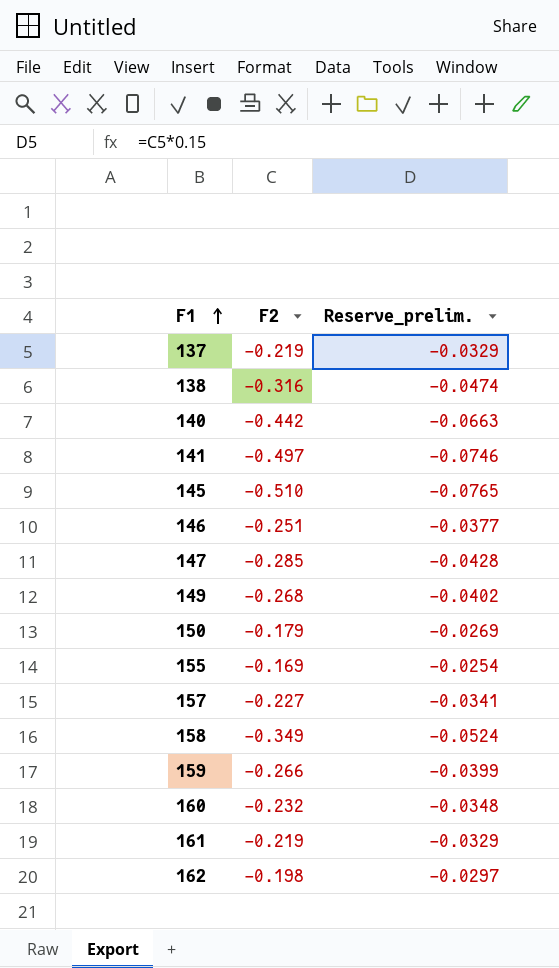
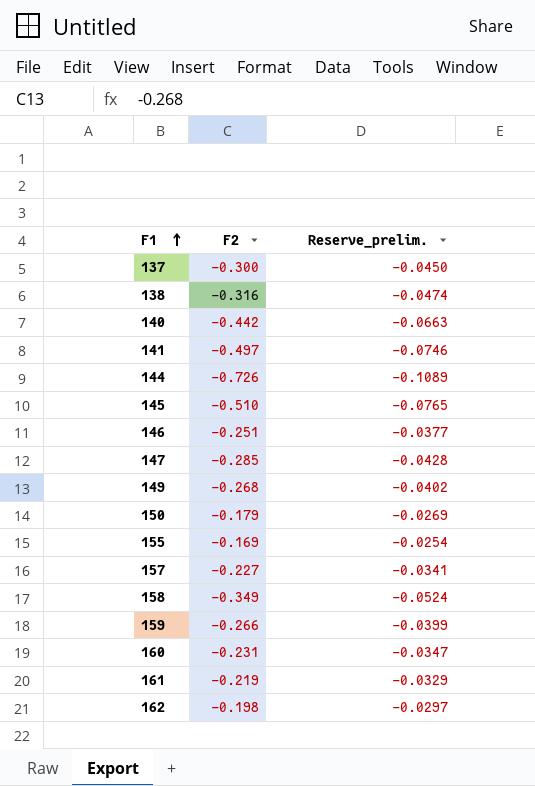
137 | F2: -0.219 -> -0.300
137 | Reserve_prelim.: -0.0329 -> -0.0450
row 144: none -> -0.726 | -0.1089
160 | F2: -0.232 -> -0.231
160 | Reserve_prelim.: -0.0348 -> -0.0347

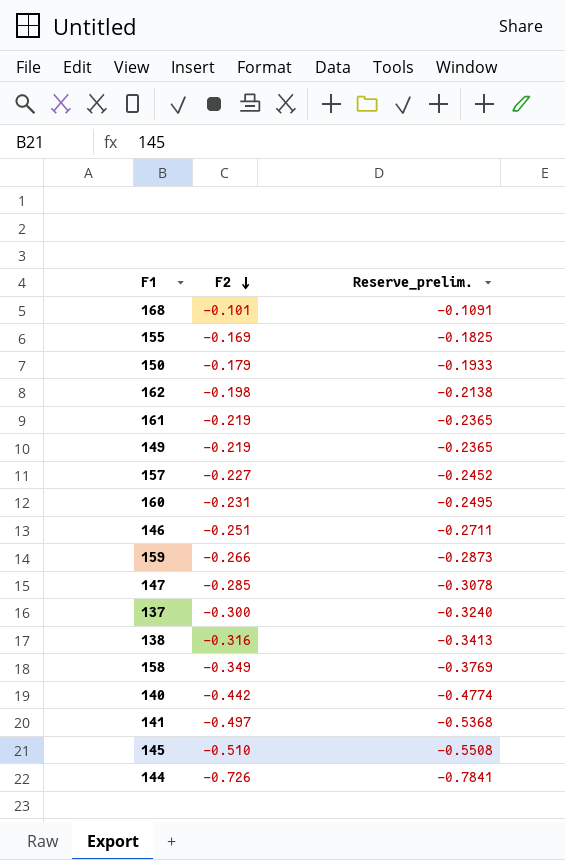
row order: F1 ascending -> F2 descending
column Reserve_prelim. | formula: [F2] * 0.15 -> [F2] * 1.08
row 168: none -> -0.101 | -0.1091
149 | F2: -0.268 -> -0.219

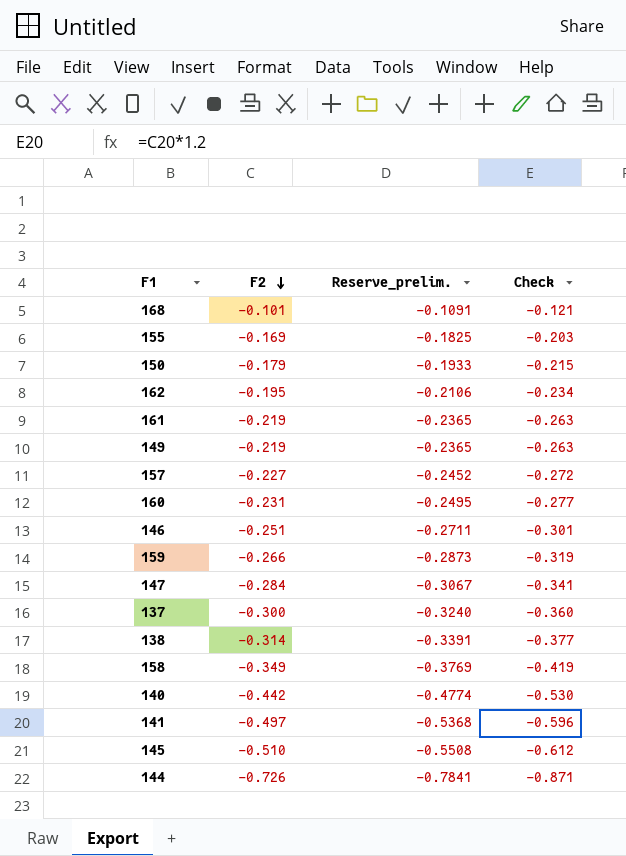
column Check | formula: none -> [F2] * 1.2
162 | F2: -0.198 -> -0.195
162 | Reserve_prelim.: -0.2138 -> -0.2106
147 | F2: -0.285 -> -0.284
147 | Reserve_prelim.: -0.3078 -> -0.3067
138 | F2: -0.316 -> -0.314
138 | Reserve_prelim.: -0.3413 -> -0.3391

